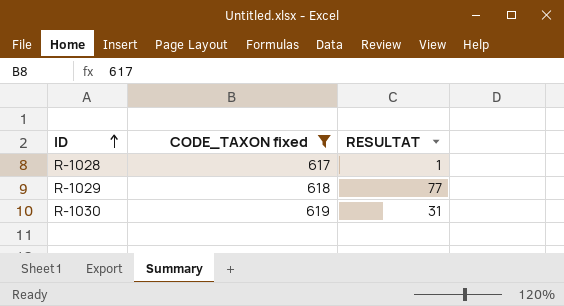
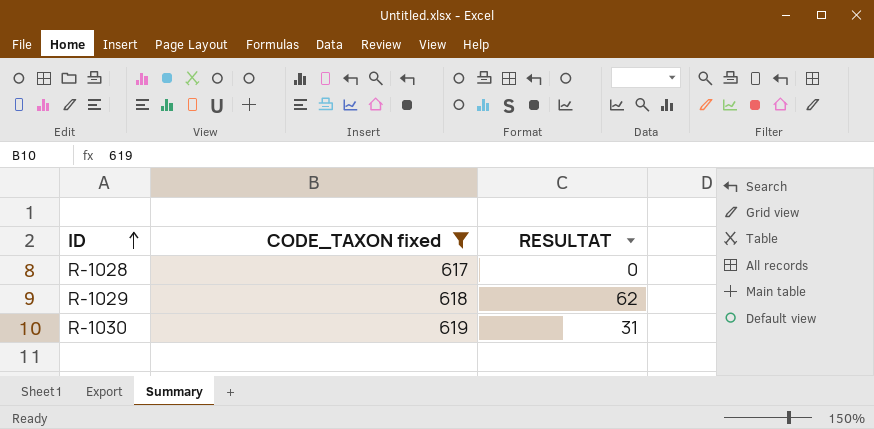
R-1028 | RESULTAT: 1 -> 0
R-1029 | RESULTAT: 77 -> 62

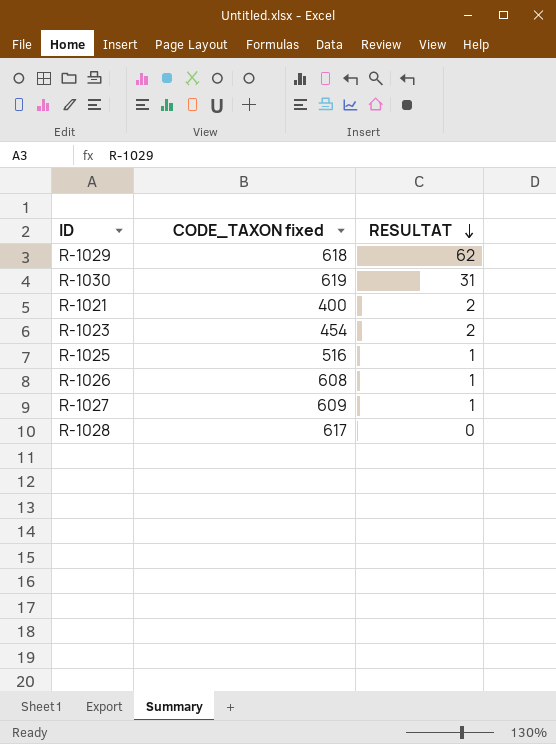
filter: CODE_TAXON fixed >= 617 -> none
row order: ID ascending -> RESULTAT descending

